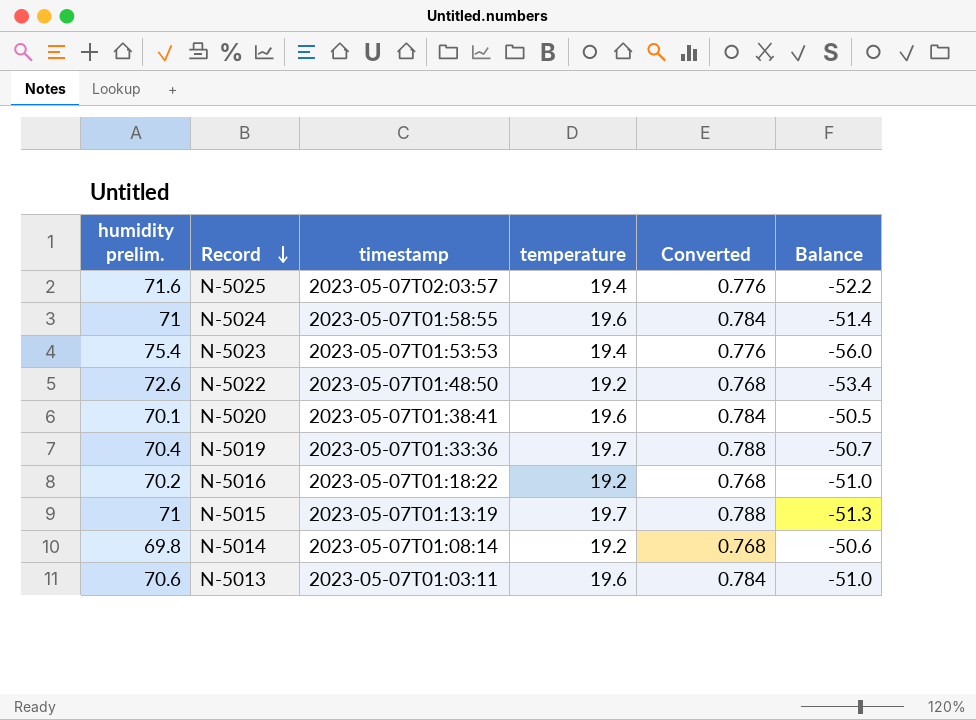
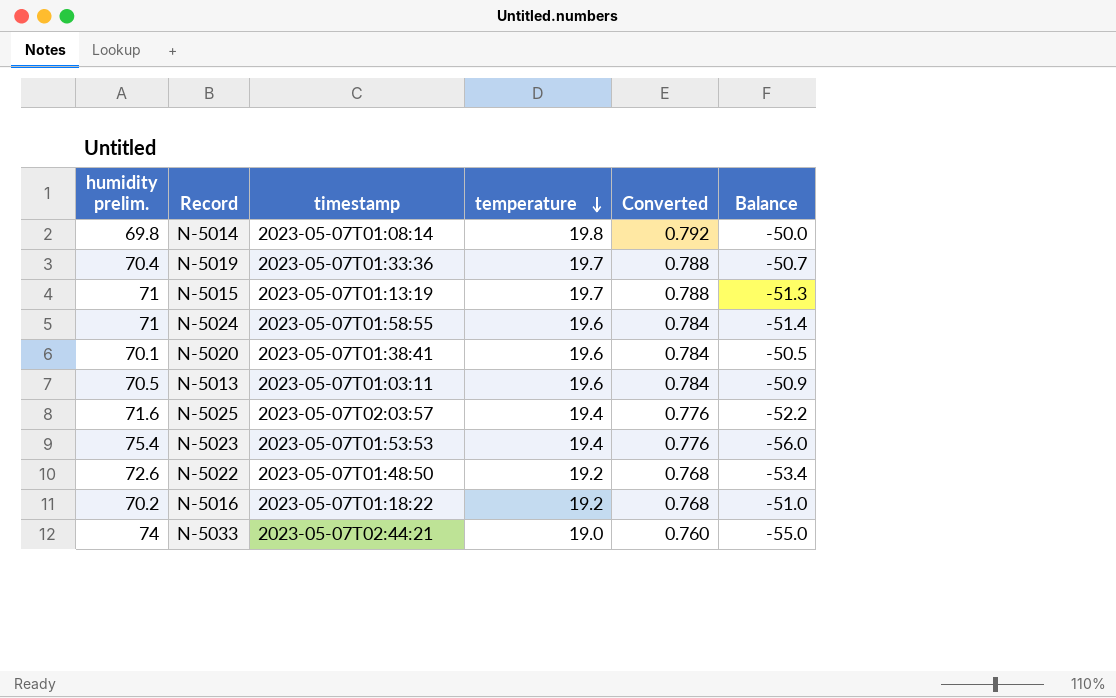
row order: Record descending -> temperature descending
N-5014 | temperature: 19.2 -> 19.8
N-5014 | Converted: 0.768 -> 0.792
N-5014 | Balance: -50.6 -> -50.0
N-5013 | humidity prelim.: 70.6 -> 70.5
N-5013 | Balance: -51.0 -> -50.9
row N-5033: none -> 74 | 2023-05-07T02:44:21 | 19.0 | 0.760 | -55.0

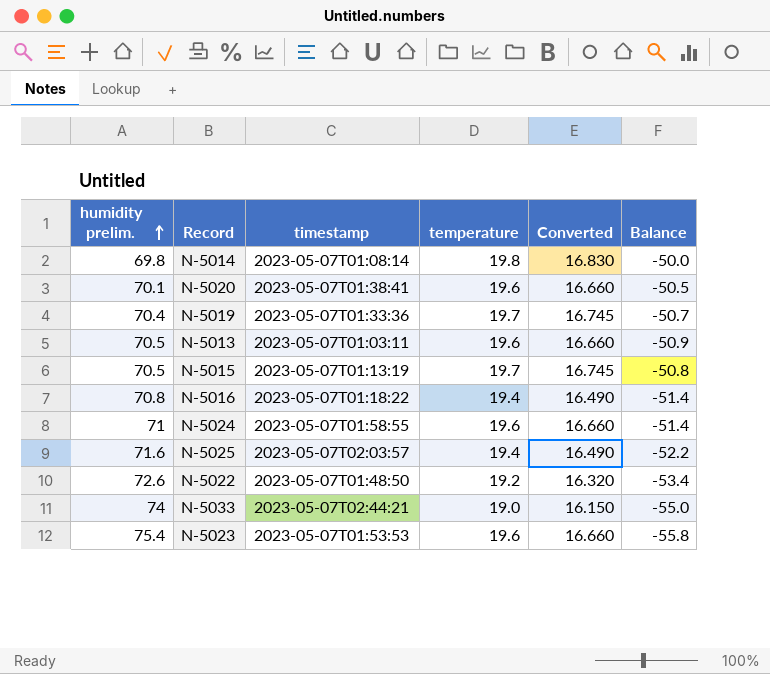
row order: temperature descending -> humidity prelim. ascending
column Converted | formula: [temperature] * 0.04 -> [temperature] * 0.85
N-5015 | humidity prelim.: 71 -> 70.5
N-5015 | Balance: -51.3 -> -50.8
N-5016 | humidity prelim.: 70.2 -> 70.8
N-5016 | temperature: 19.2 -> 19.4
N-5016 | Balance: -51.0 -> -51.4
N-5023 | temperature: 19.4 -> 19.6
N-5023 | Balance: -56.0 -> -55.8

